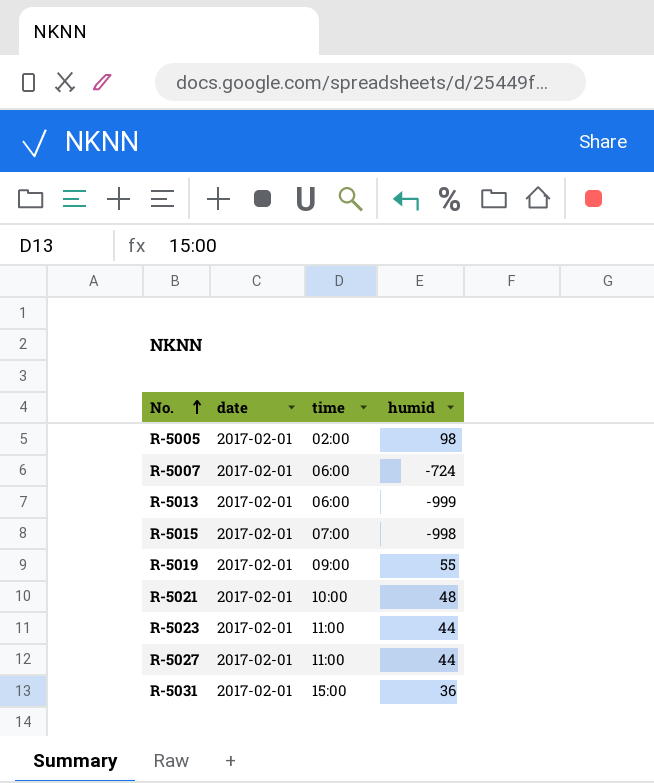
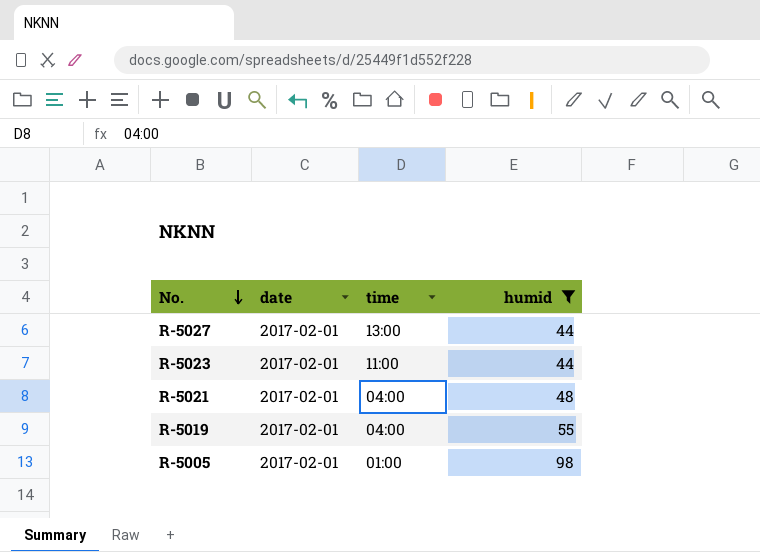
filter: none -> humid >= 44
row order: No. ascending -> No. descending
R-5027 | time: 11:00 -> 13:00
R-5021 | time: 10:00 -> 04:00
R-5019 | time: 09:00 -> 04:00
R-5005 | time: 02:00 -> 01:00

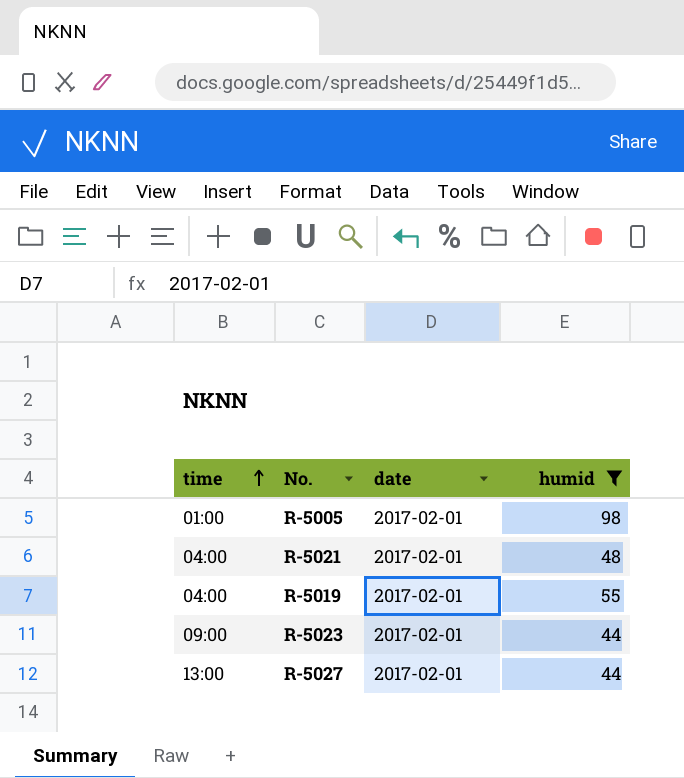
row order: No. descending -> time ascending
column time | position: 3 -> 1
R-5023 | time: 11:00 -> 09:00

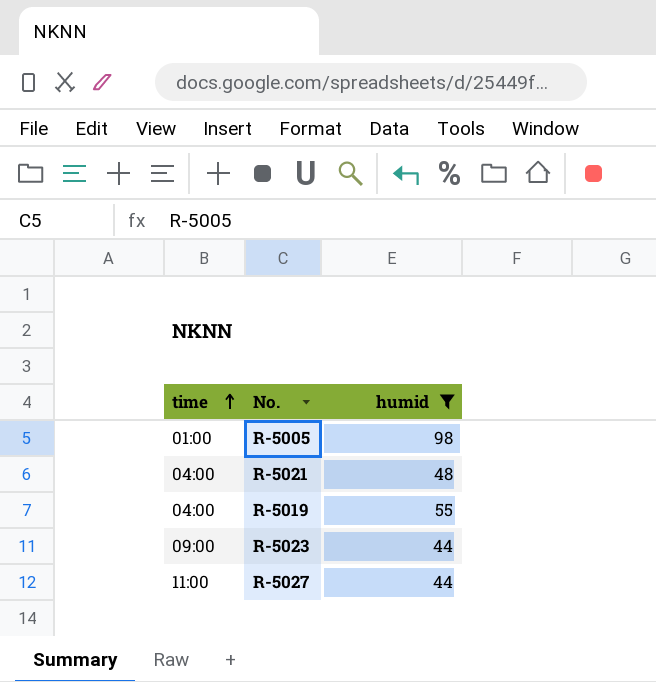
column date | position: 3 -> none
R-5027 | time: 13:00 -> 11:00

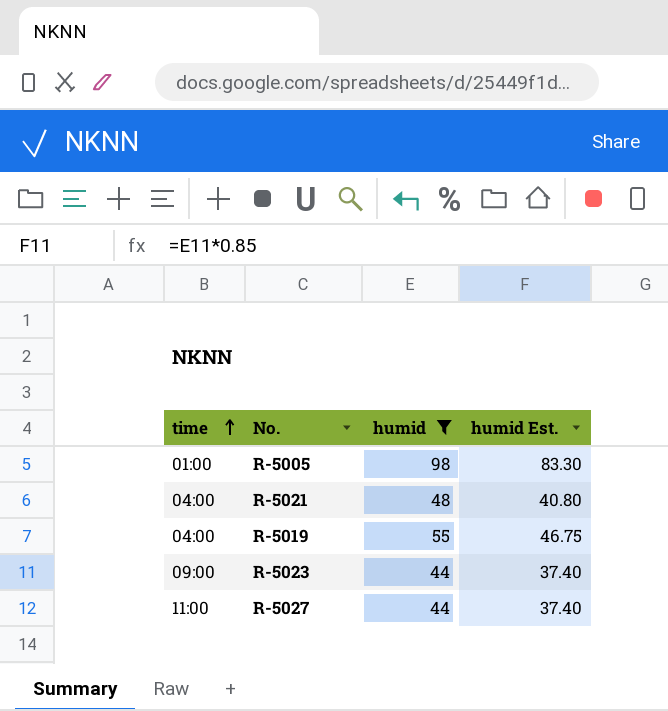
column humid Est. | formula: none -> [humid] * 0.85

